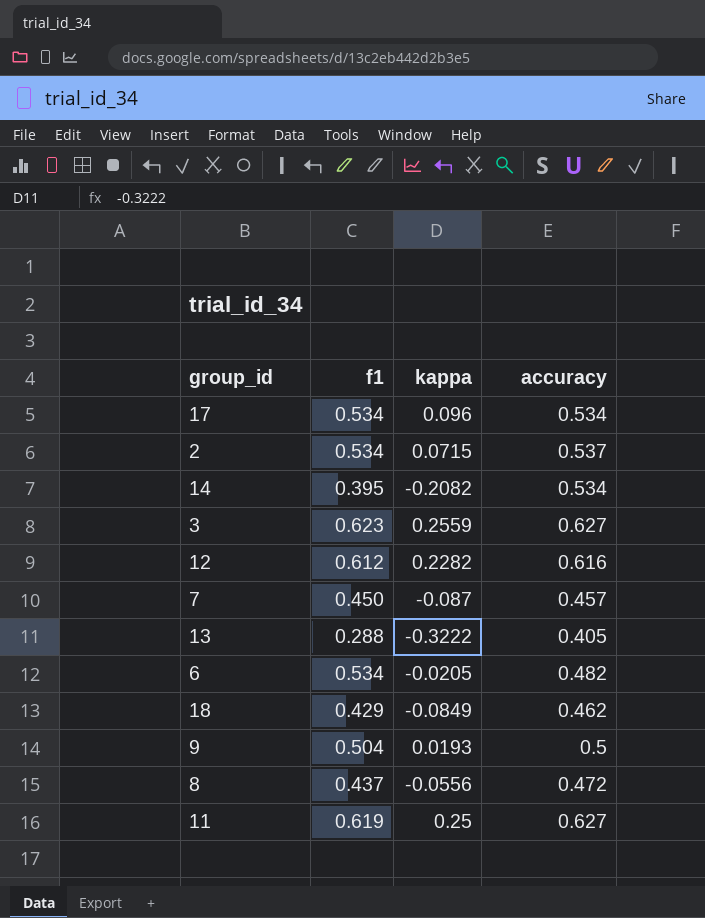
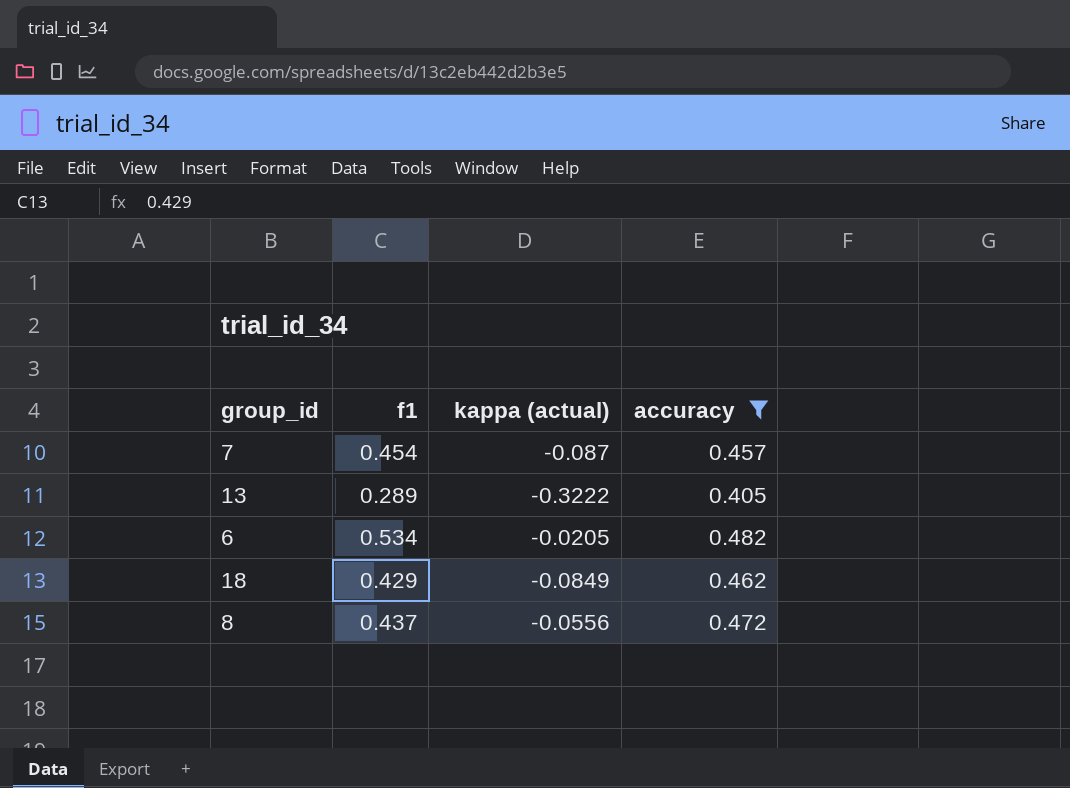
filter: none -> accuracy <= 0.482
column name: kappa -> kappa (actual)
7 | f1: 0.450 -> 0.454
13 | f1: 0.288 -> 0.289

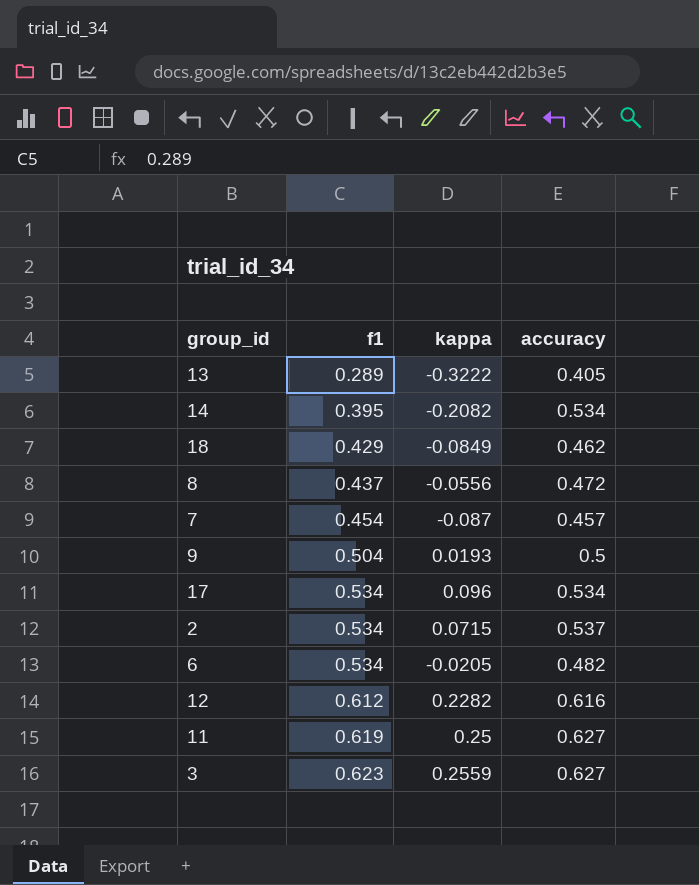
filter: accuracy <= 0.482 -> none
row order: none -> f1 ascending
column name: kappa (actual) -> kappa

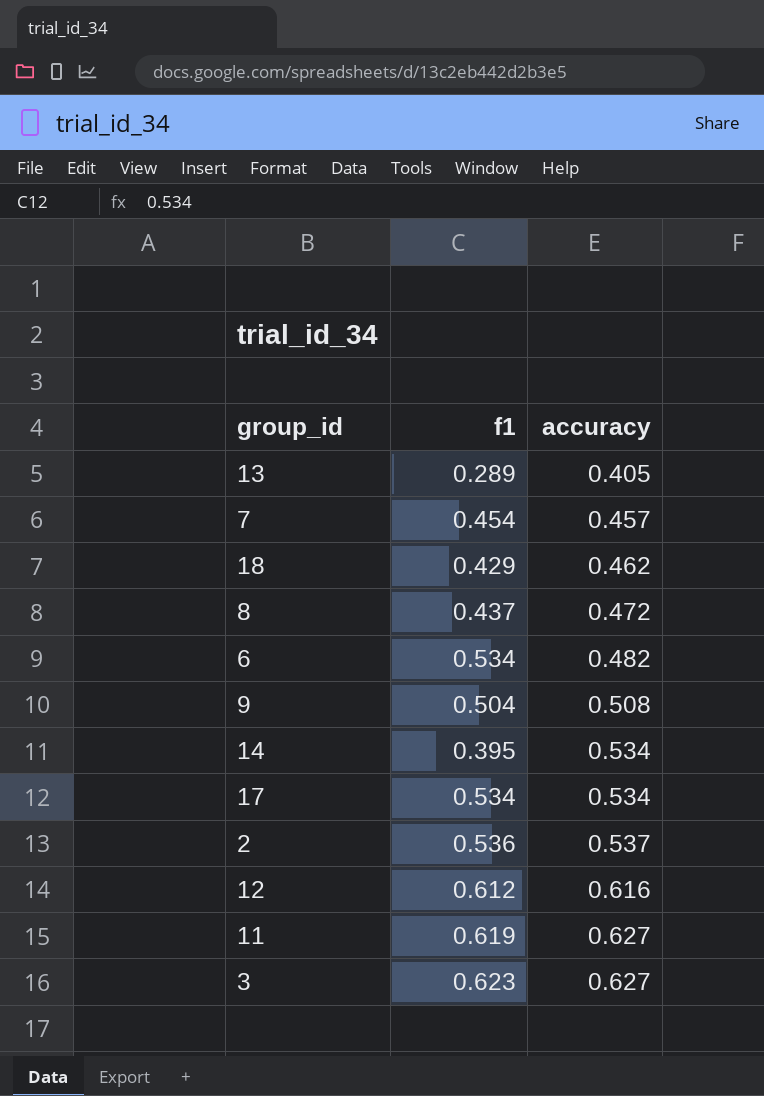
row order: f1 ascending -> accuracy ascending
column kappa | position: 3 -> none
9 | accuracy: 0.5 -> 0.508
2 | f1: 0.534 -> 0.536

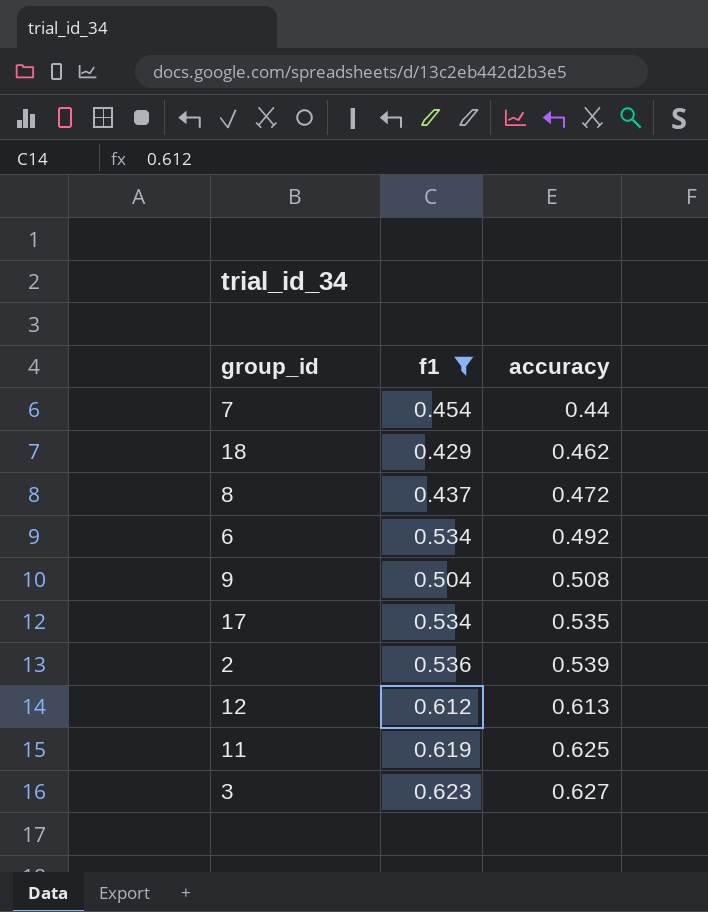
filter: none -> f1 >= 0.429
7 | accuracy: 0.457 -> 0.44
6 | accuracy: 0.482 -> 0.492
17 | accuracy: 0.534 -> 0.535
2 | accuracy: 0.537 -> 0.539
12 | accuracy: 0.616 -> 0.613
11 | accuracy: 0.627 -> 0.625

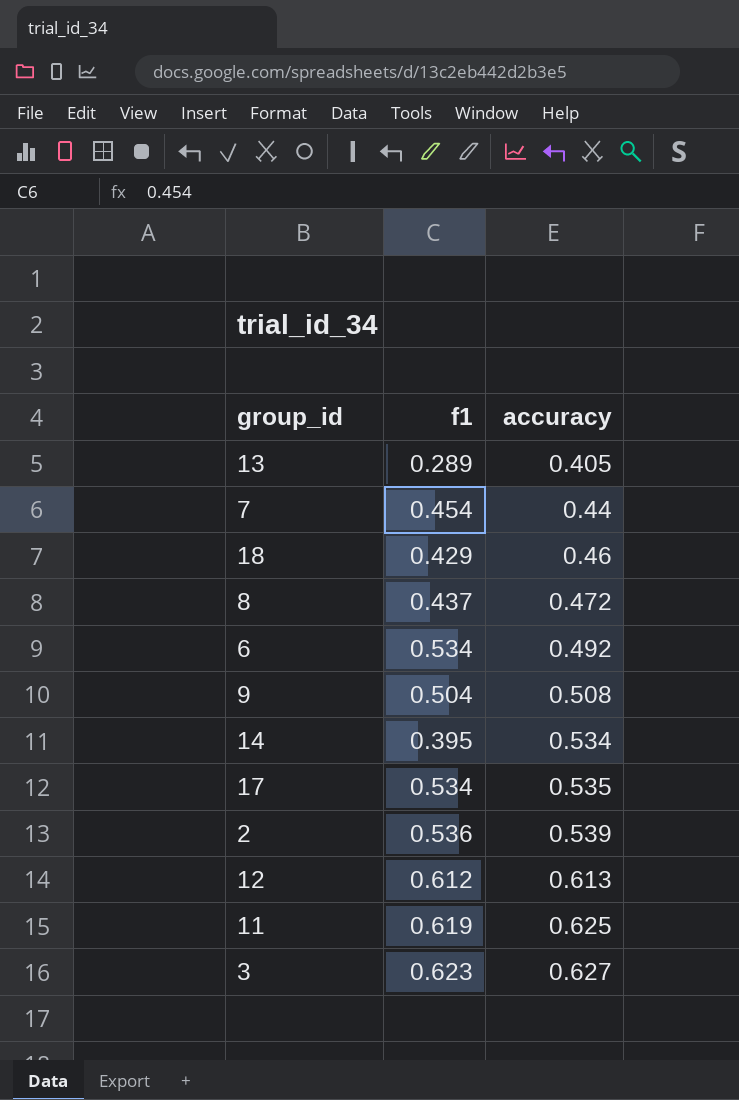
filter: f1 >= 0.429 -> none
18 | accuracy: 0.462 -> 0.46

